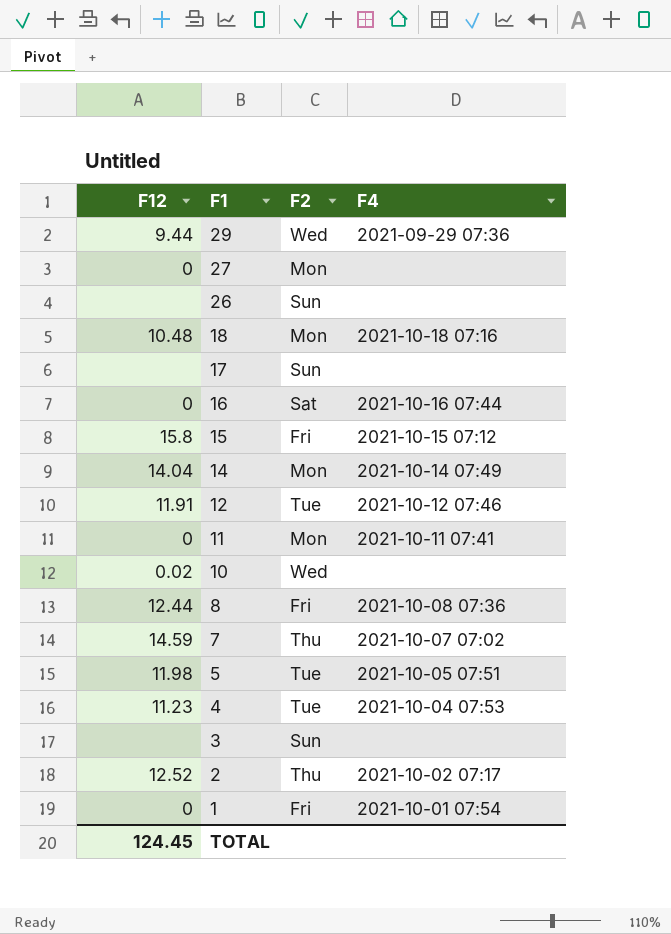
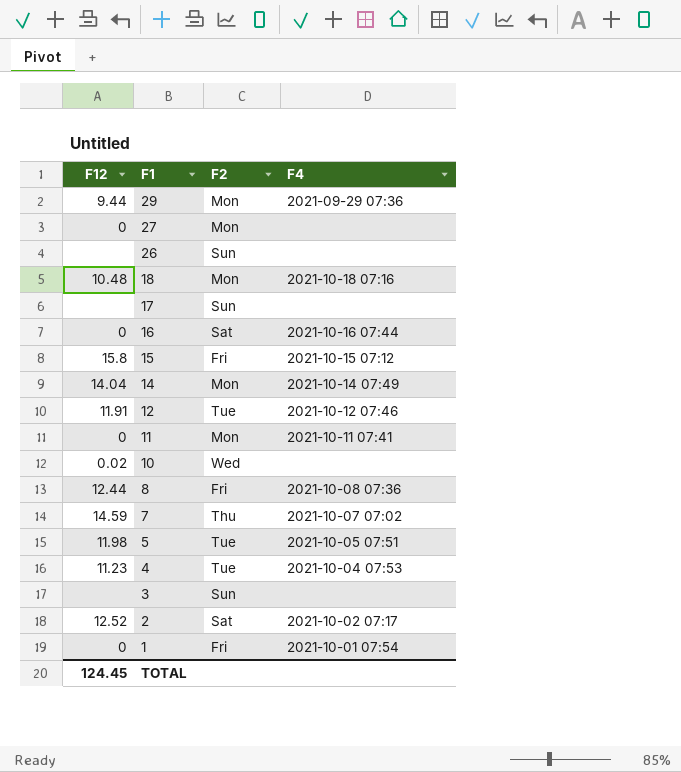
29 | F2: Wed -> Mon
2 | F2: Thu -> Sat

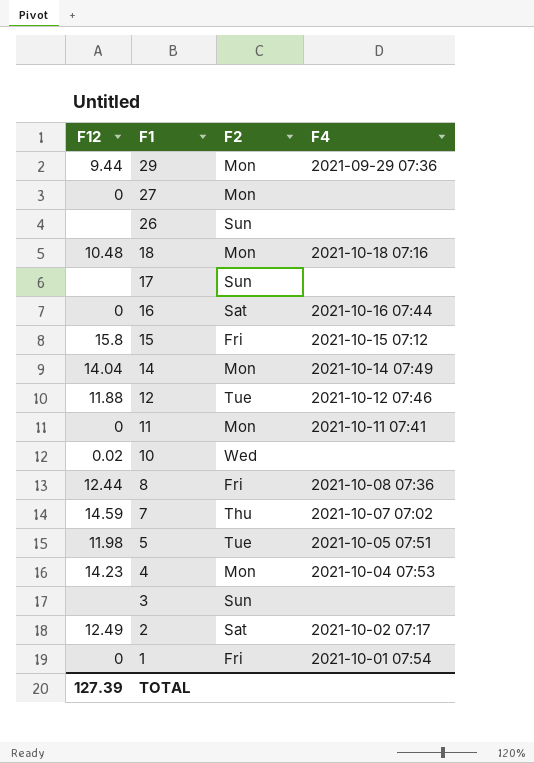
12 | F12: 11.91 -> 11.88
4 | F12: 11.23 -> 14.23
4 | F2: Tue -> Mon
2 | F12: 12.52 -> 12.49
TOTAL | F12: 124.45 -> 127.39

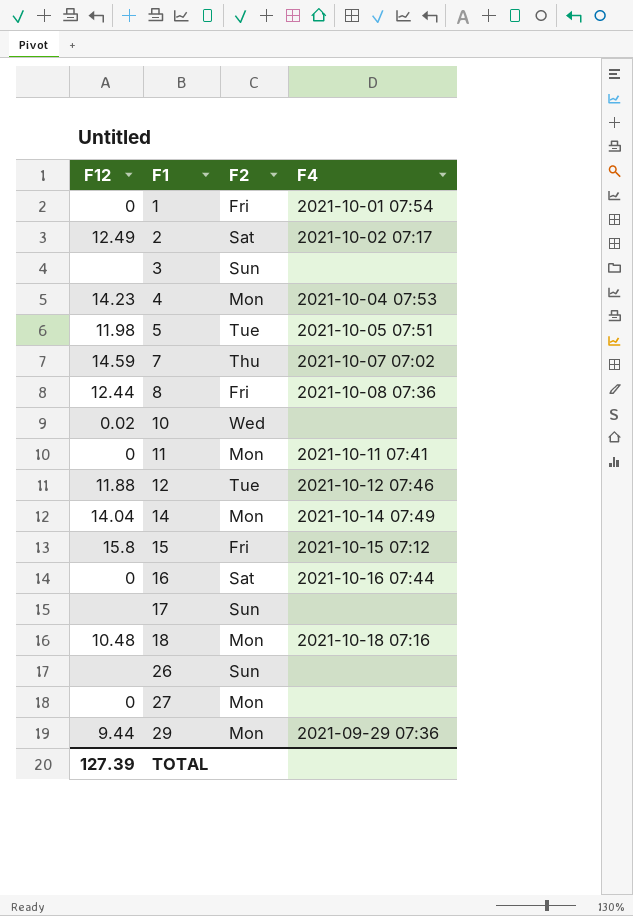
row order: F1 descending -> F1 ascending

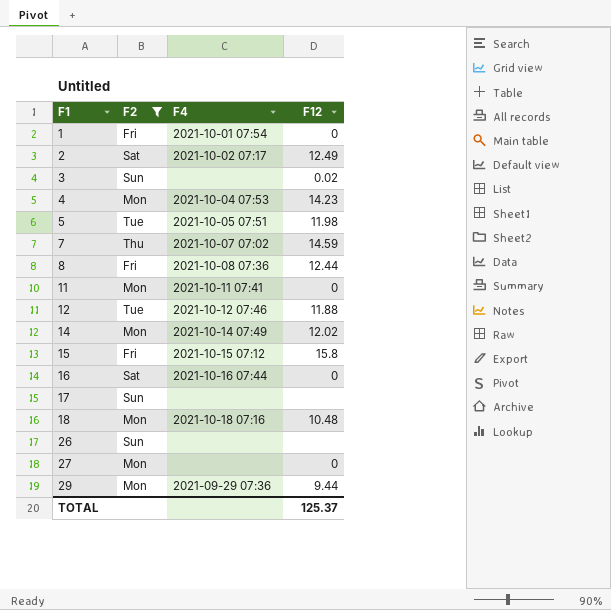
filter: none -> F2 != Wed
column F12 | position: 1 -> 4
3 | F12: none -> 0.02
14 | F12: 14.04 -> 12.02
TOTAL | F12: 127.39 -> 125.37

